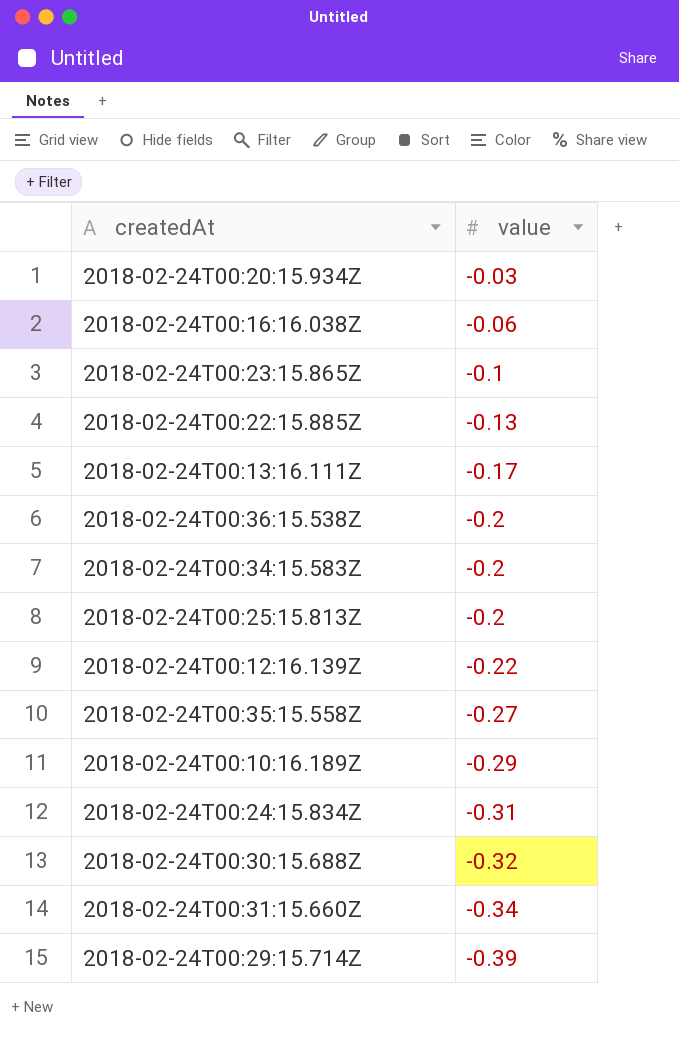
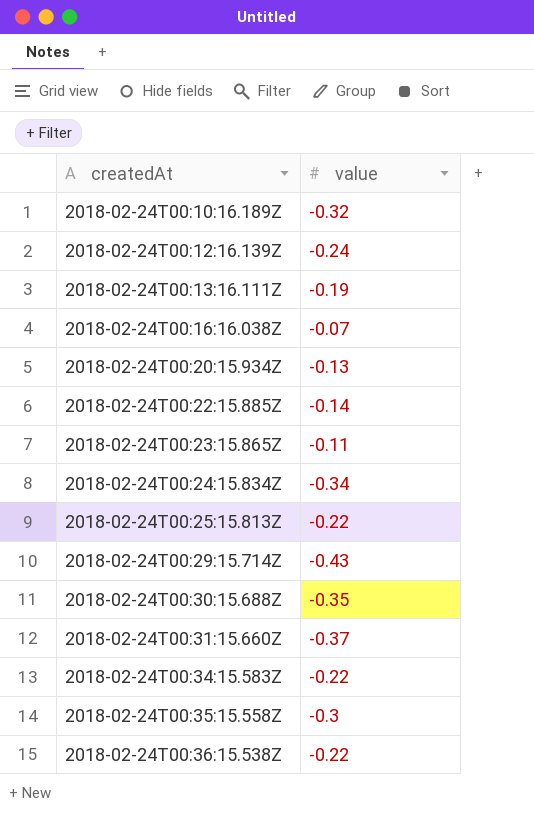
row order: value descending -> createdAt ascending
2018-02-24T00:10:16.189Z | value: -0.29 -> -0.32
2018-02-24T00:12:16.139Z | value: -0.22 -> -0.24
2018-02-24T00:13:16.111Z | value: -0.17 -> -0.19
2018-02-24T00:16:16.038Z | value: -0.06 -> -0.07
2018-02-24T00:20:15.934Z | value: -0.03 -> -0.13
2018-02-24T00:22:15.885Z | value: -0.13 -> -0.14
2018-02-24T00:23:15.865Z | value: -0.1 -> -0.11
2018-02-24T00:24:15.834Z | value: -0.31 -> -0.34
2018-02-24T00:25:15.813Z | value: -0.2 -> -0.22
2018-02-24T00:29:15.714Z | value: -0.39 -> -0.43
2018-02-24T00:30:15.688Z | value: -0.32 -> -0.35
2018-02-24T00:31:15.660Z | value: -0.34 -> -0.37
2018-02-24T00:34:15.583Z | value: -0.2 -> -0.22
2018-02-24T00:35:15.558Z | value: -0.27 -> -0.3
2018-02-24T00:36:15.538Z | value: -0.2 -> -0.22

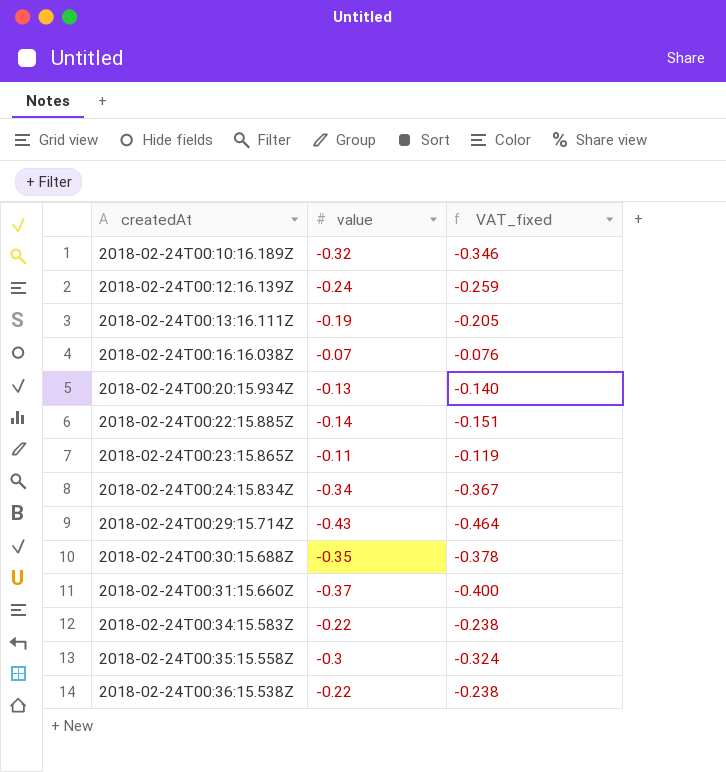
column VAT_fixed | formula: none -> [value] * 1.08
row 2018-02-24T00:25:15.813Z: -0.22 -> none

